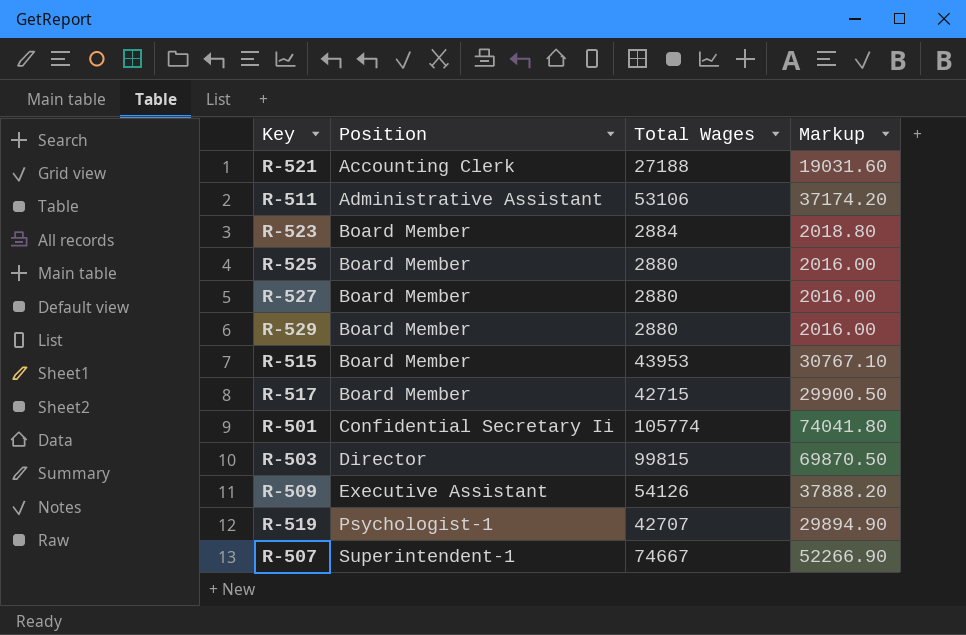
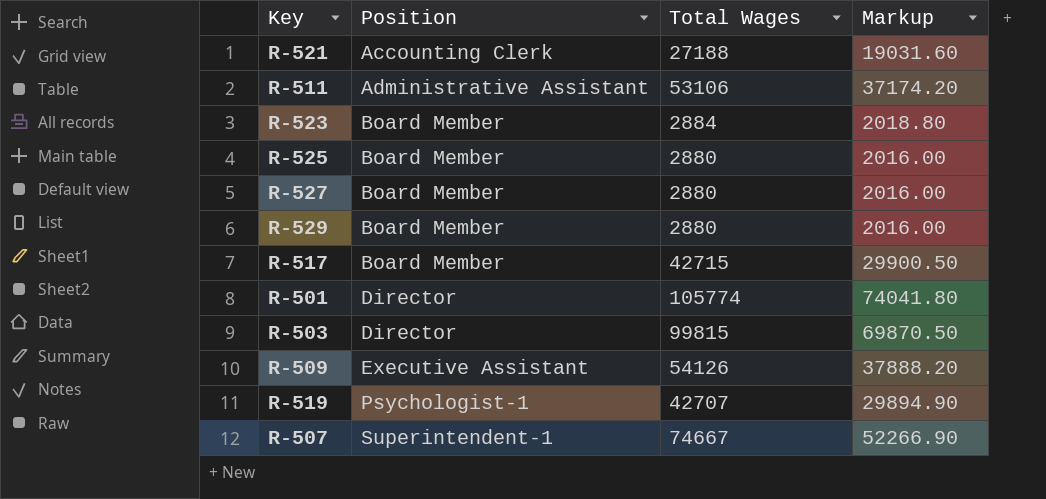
row R-515: Board Member | 43953 | 30767.10 -> none
R-501 | Position: Confidential Secretary Ii -> Director

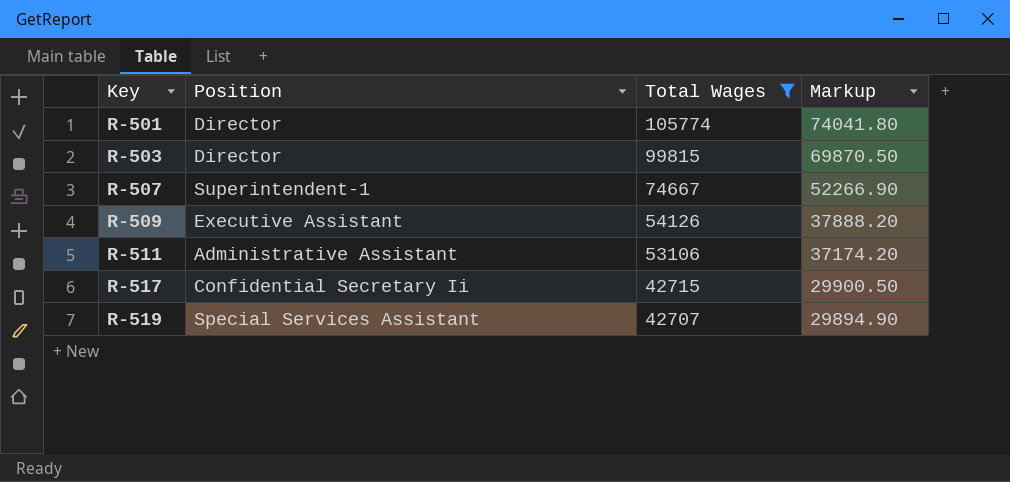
filter: none -> Total Wages >= 42707
row order: Position ascending -> Key ascending
R-517 | Position: Board Member -> Confidential Secretary Ii
R-519 | Position: Psychologist-1 -> Special Services Assistant

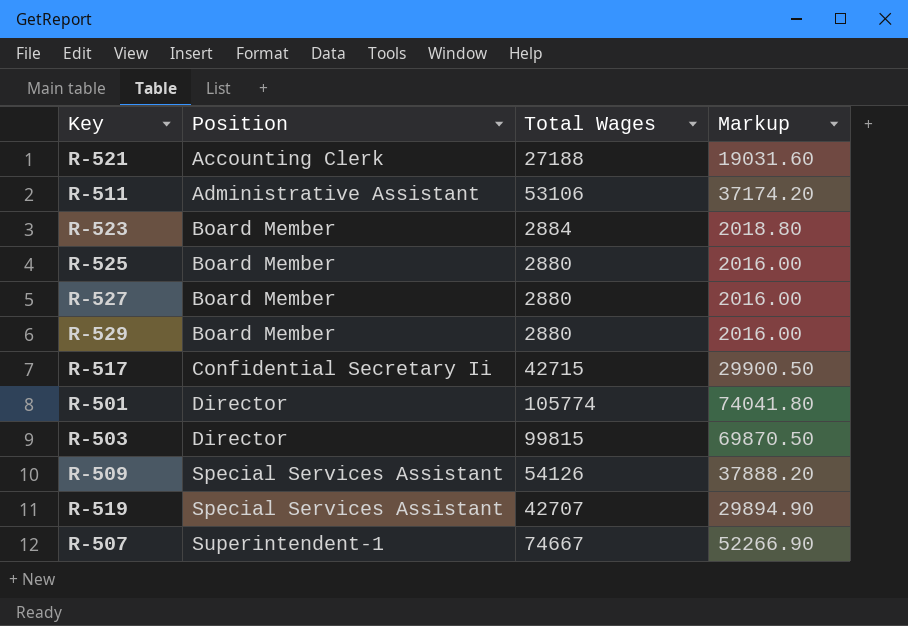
filter: Total Wages >= 42707 -> none
row order: Key ascending -> Position ascending
R-509 | Position: Executive Assistant -> Special Services Assistant

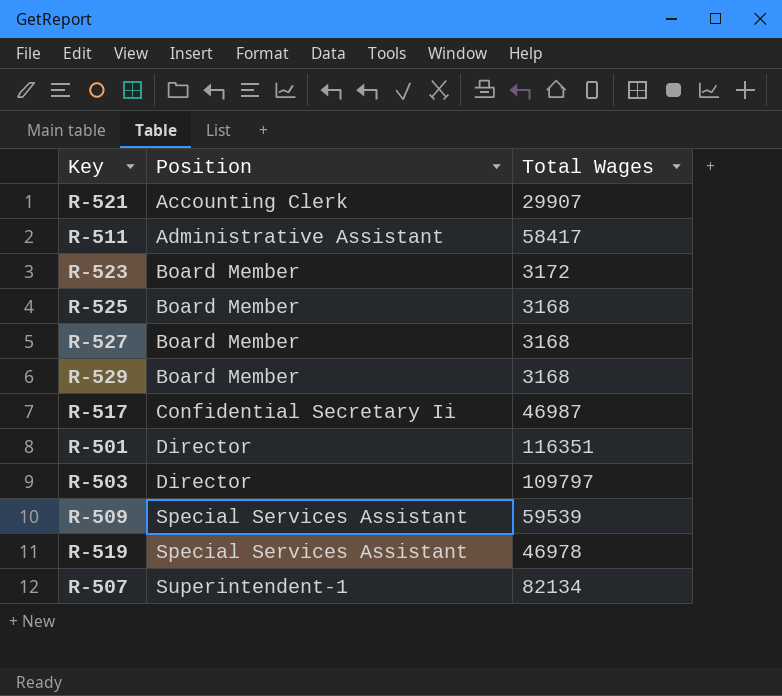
column Markup | formula: [Total Wages] * 0.7 -> none
R-521 | Total Wages: 27188 -> 29907
R-511 | Total Wages: 53106 -> 58417
R-523 | Total Wages: 2884 -> 3172
R-525 | Total Wages: 2880 -> 3168
R-527 | Total Wages: 2880 -> 3168
R-529 | Total Wages: 2880 -> 3168
R-517 | Total Wages: 42715 -> 46987
R-501 | Total Wages: 105774 -> 116351
R-503 | Total Wages: 99815 -> 109797
R-509 | Total Wages: 54126 -> 59539
R-519 | Total Wages: 42707 -> 46978
R-507 | Total Wages: 74667 -> 82134

